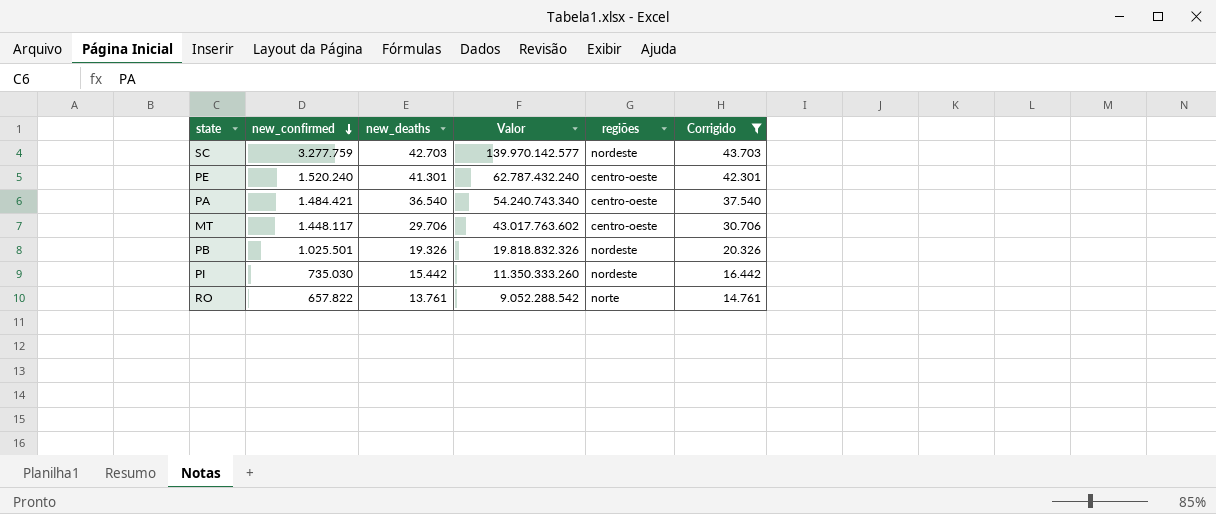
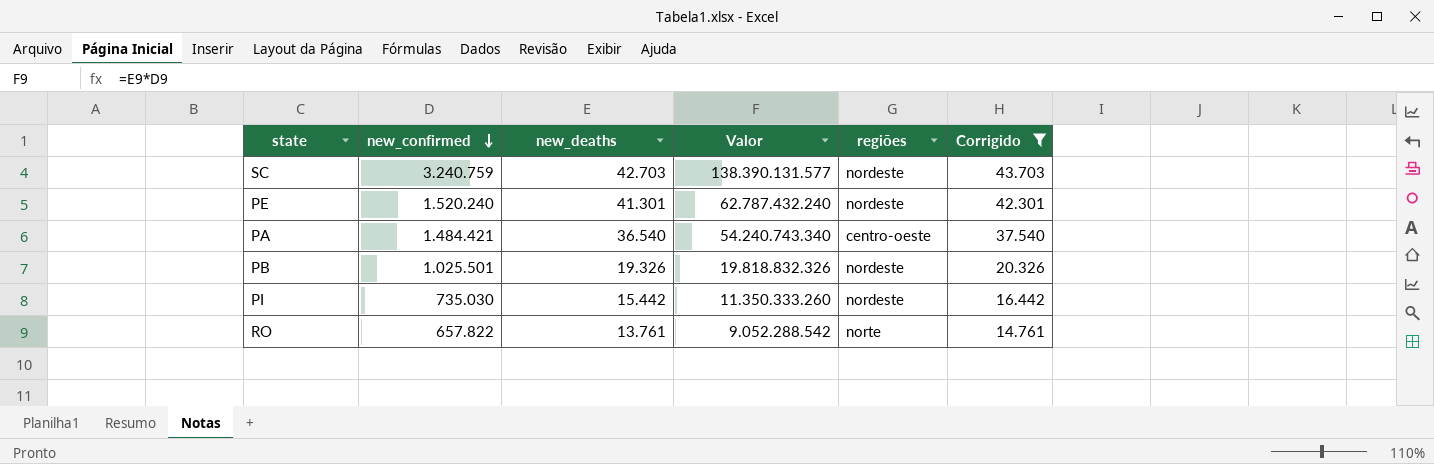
row MT: 1.448.117 | 29.706 | 43.017.763.602 | centro-oeste | 30.706 -> none
SC | new_confirmed: 3.277.759 -> 3.240.759
SC | Valor: 139.970.142.577 -> 138.390.131.577
PE | regiões: centro-oeste -> nordeste

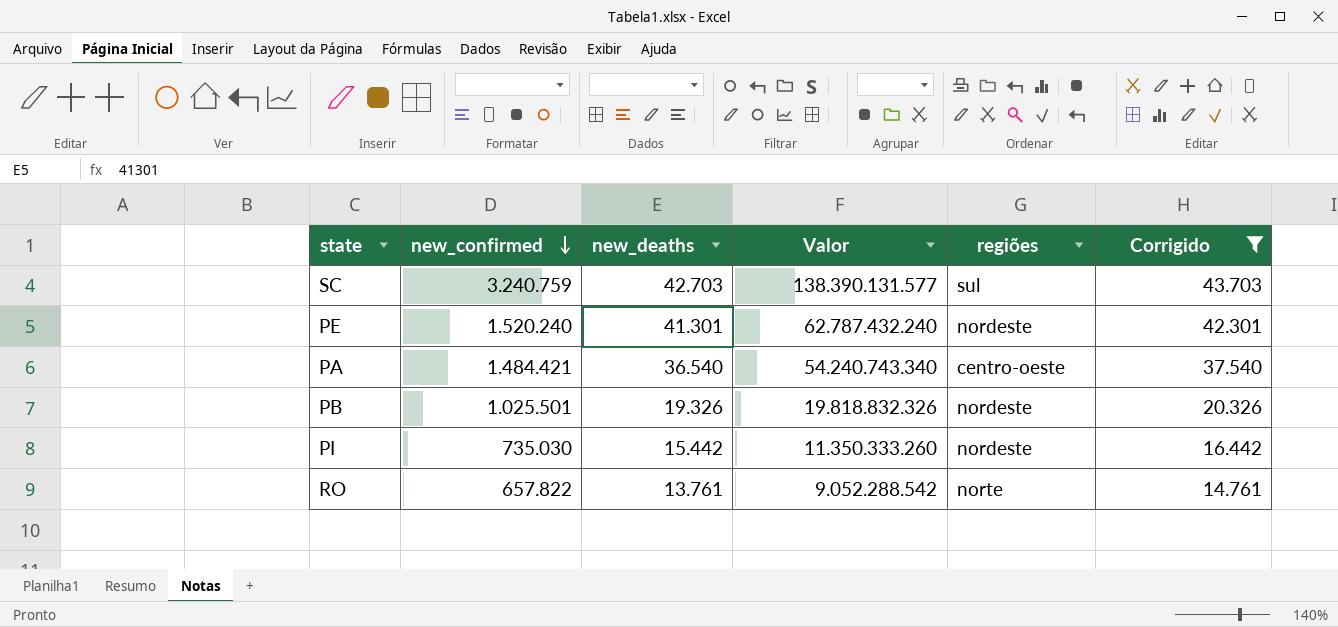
SC | regiões: nordeste -> sul

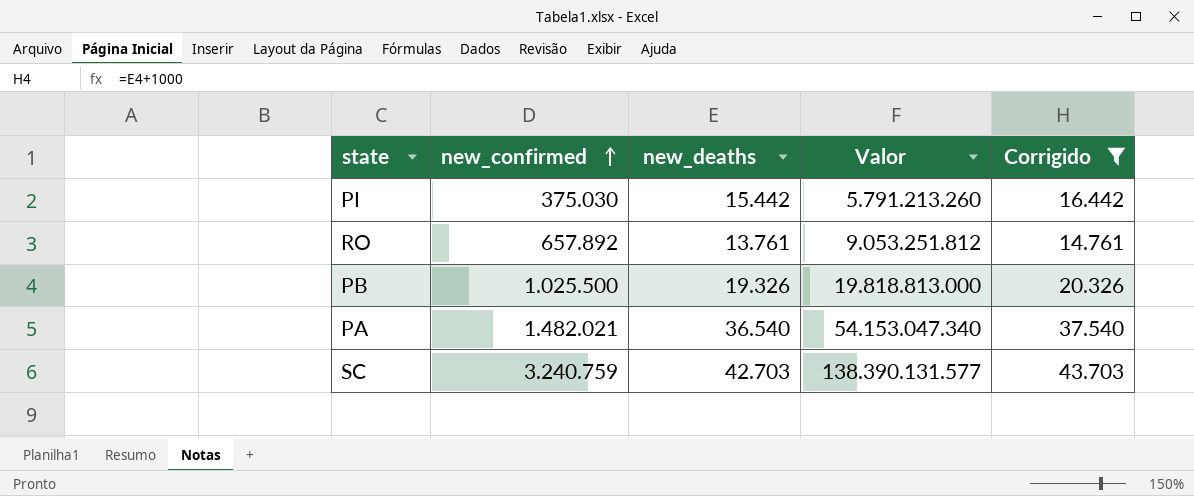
row order: new_confirmed descending -> new_confirmed ascending
column regiões | position: 5 -> none
row PE: 1.520.240 | 41.301 | 62.787.432.240 | nordeste | 42.301 -> none
PI | new_confirmed: 735.030 -> 375.030
PI | Valor: 11.350.333.260 -> 5.791.213.260
RO | new_confirmed: 657.822 -> 657.892
RO | Valor: 9.052.288.542 -> 9.053.251.812
PB | new_confirmed: 1.025.501 -> 1.025.500
PB | Valor: 19.818.832.326 -> 19.818.813.000
PA | new_confirmed: 1.484.421 -> 1.482.021
PA | Valor: 54.240.743.340 -> 54.153.047.340

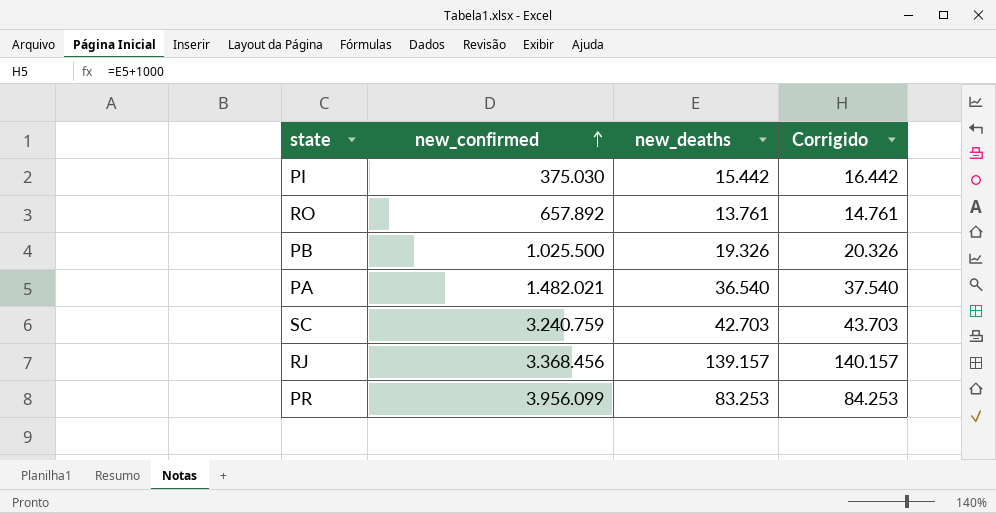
filter: Corrigido <= 43.703 -> none
column Valor | formula: [new_confirmed] * [new_deaths] -> none

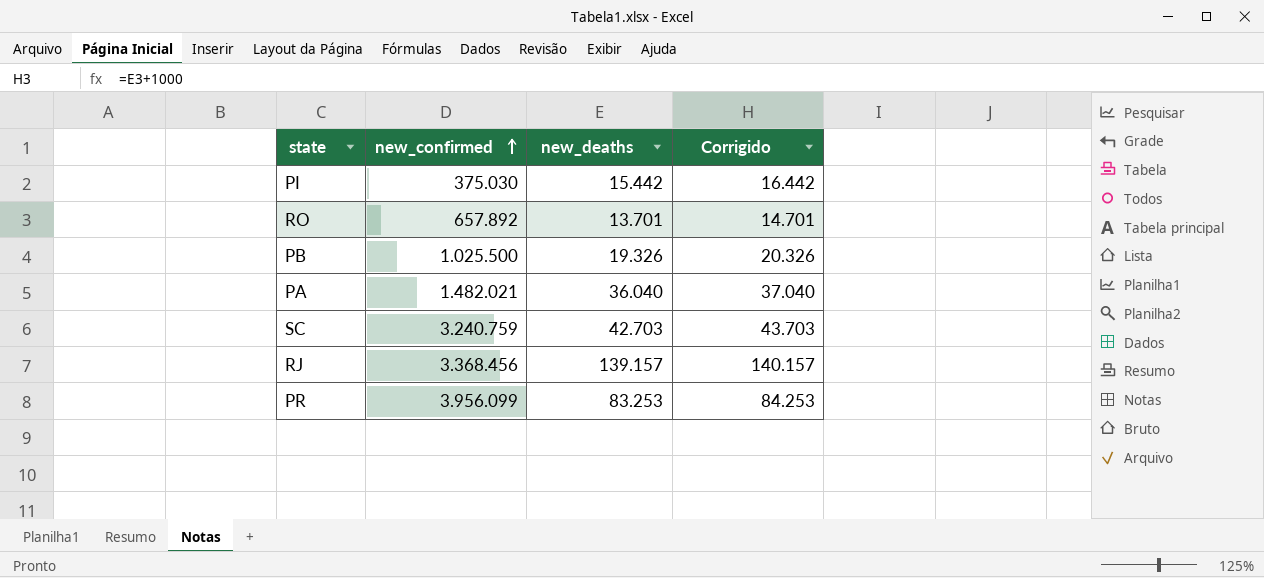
RO | new_deaths: 13.761 -> 13.701
RO | Corrigido: 14.761 -> 14.701
PA | new_deaths: 36.540 -> 36.040
PA | Corrigido: 37.540 -> 37.040

